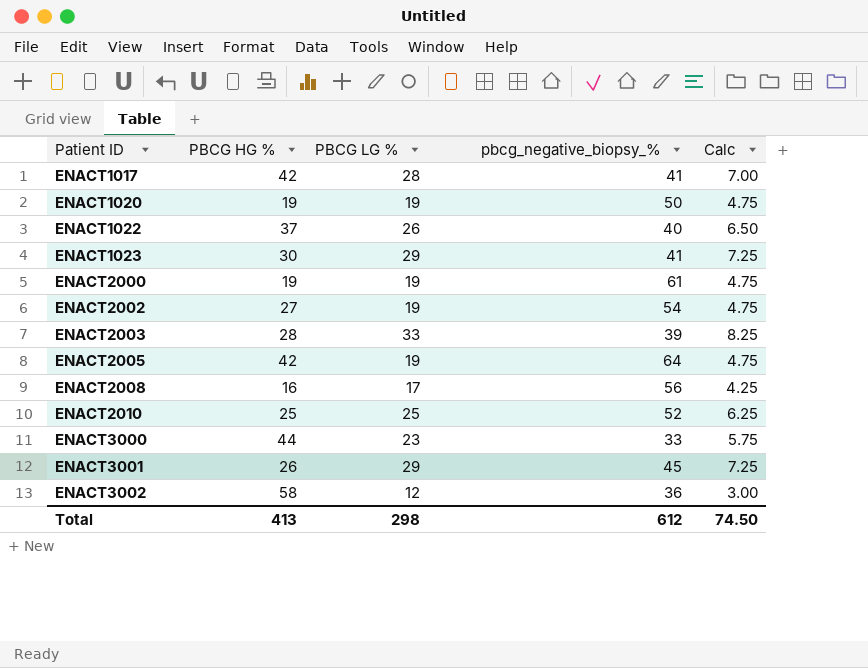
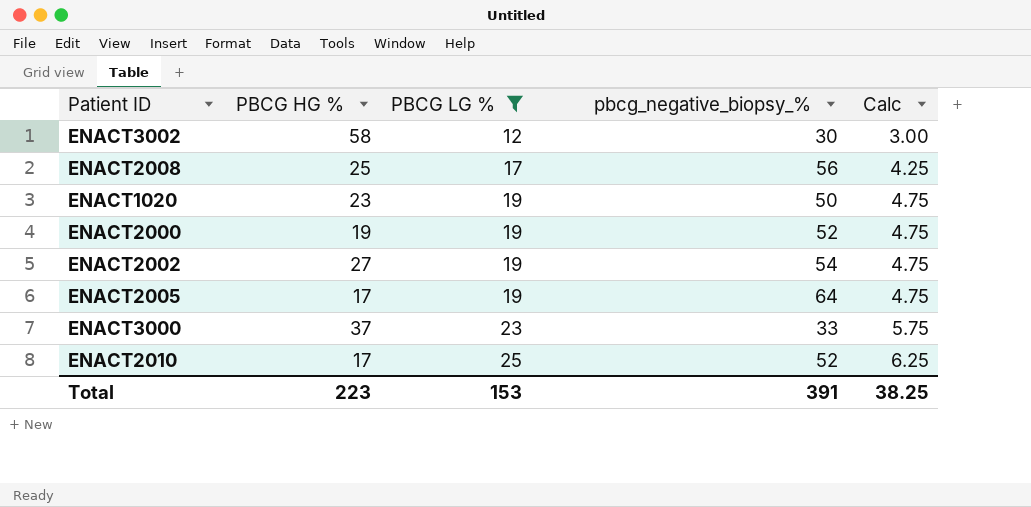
filter: none -> PBCG LG % <= 25
row order: Patient ID ascending -> PBCG LG % ascending
ENACT3002 | pbcg_negative_biopsy_%: 36 -> 30
ENACT2008 | PBCG HG %: 16 -> 25
ENACT1020 | PBCG HG %: 19 -> 23
ENACT2000 | pbcg_negative_biopsy_%: 61 -> 52
ENACT2005 | PBCG HG %: 42 -> 17
ENACT3000 | PBCG HG %: 44 -> 37
ENACT2010 | PBCG HG %: 25 -> 17
Total | PBCG HG %: 413 -> 223
Total | PBCG LG %: 298 -> 153
Total | pbcg_negative_biopsy_%: 612 -> 391
Total | Calc: 74.50 -> 38.25

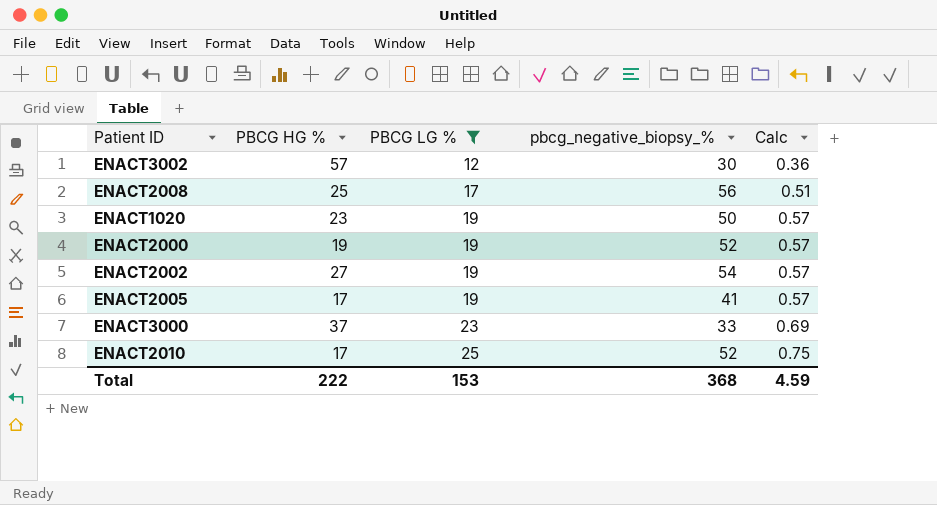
column Calc | formula: [PBCG LG %] * 0.25 -> [PBCG LG %] * 0.03
ENACT3002 | PBCG HG %: 58 -> 57
ENACT2005 | pbcg_negative_biopsy_%: 64 -> 41
Total | PBCG HG %: 223 -> 222
Total | pbcg_negative_biopsy_%: 391 -> 368
Total | Calc: 38.25 -> 4.59

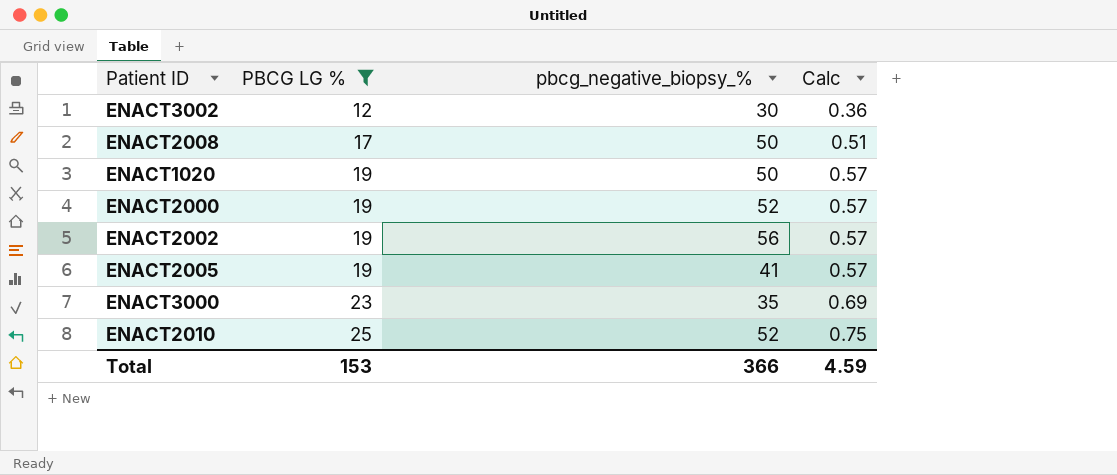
column PBCG HG % | position: 2 -> none
ENACT2008 | pbcg_negative_biopsy_%: 56 -> 50
ENACT2002 | pbcg_negative_biopsy_%: 54 -> 56
ENACT3000 | pbcg_negative_biopsy_%: 33 -> 35
Total | pbcg_negative_biopsy_%: 368 -> 366

